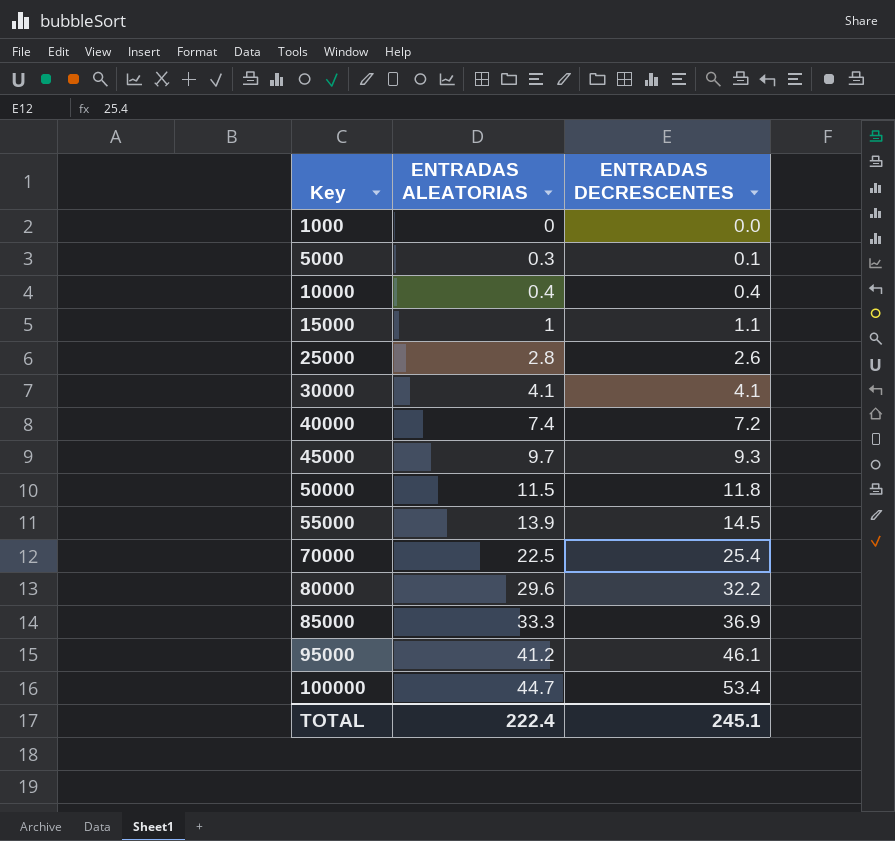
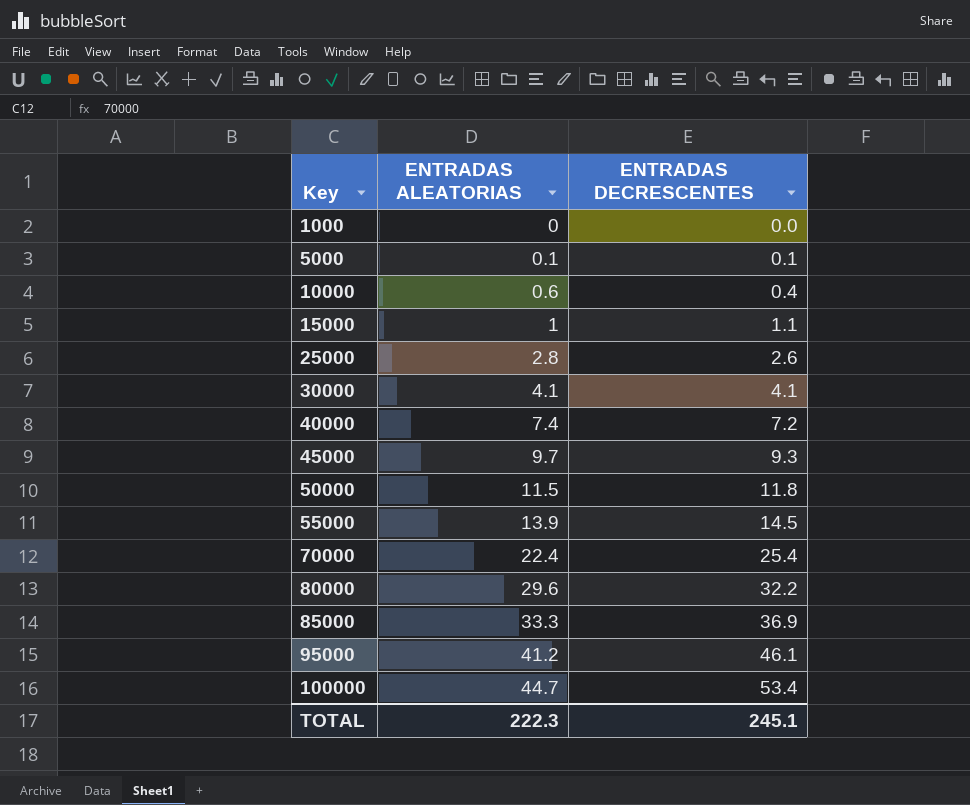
5000 | ENTRADAS ALEATORIAS: 0.3 -> 0.1
10000 | ENTRADAS ALEATORIAS: 0.4 -> 0.6
70000 | ENTRADAS ALEATORIAS: 22.5 -> 22.4
TOTAL | ENTRADAS ALEATORIAS: 222.4 -> 222.3

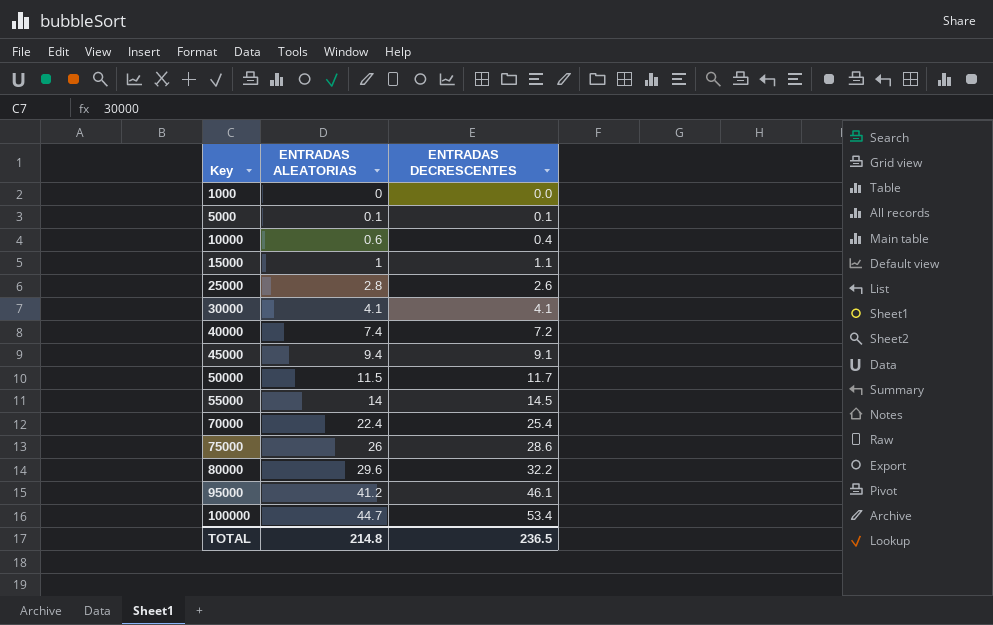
row 85000: 33.3 | 36.9 -> none
45000 | ENTRADAS ALEATORIAS: 9.7 -> 9.4
45000 | ENTRADAS DECRESCENTES: 9.3 -> 9.1
50000 | ENTRADAS DECRESCENTES: 11.8 -> 11.7
55000 | ENTRADAS ALEATORIAS: 13.9 -> 14
row 75000: none -> 26 | 28.6
TOTAL | ENTRADAS ALEATORIAS: 222.3 -> 214.8
TOTAL | ENTRADAS DECRESCENTES: 245.1 -> 236.5

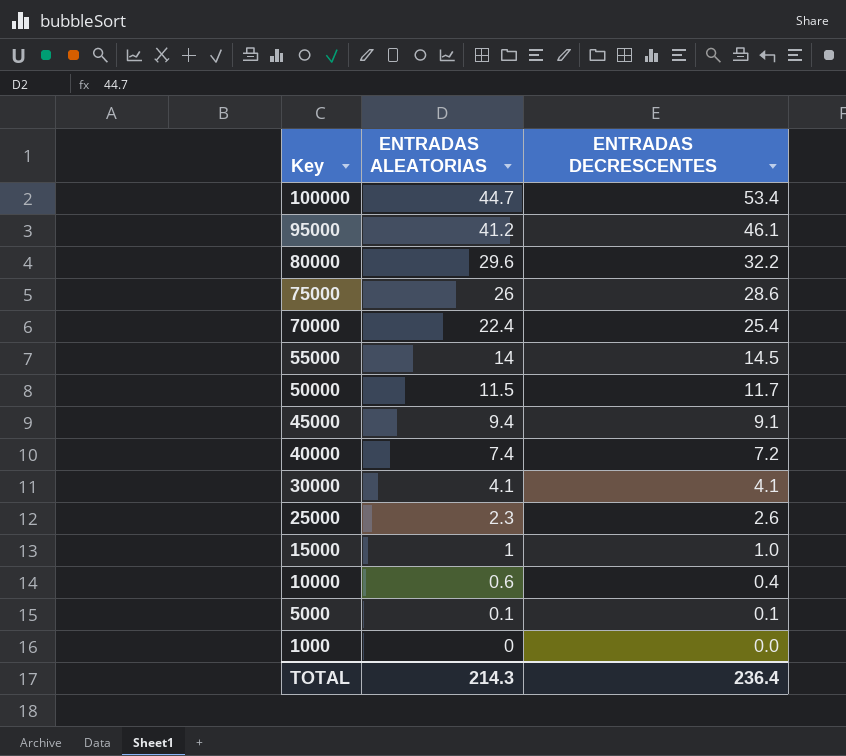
row order: Key ascending -> Key descending
25000 | ENTRADAS ALEATORIAS: 2.8 -> 2.3
15000 | ENTRADAS DECRESCENTES: 1.1 -> 1.0
TOTAL | ENTRADAS ALEATORIAS: 214.8 -> 214.3
TOTAL | ENTRADAS DECRESCENTES: 236.5 -> 236.4

